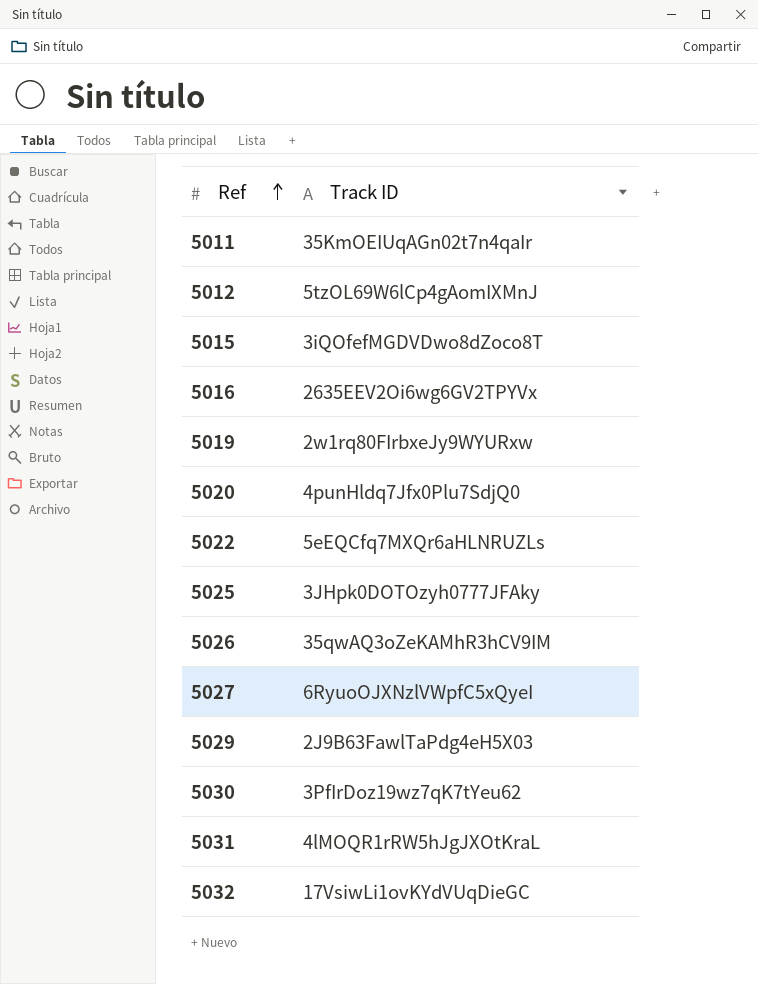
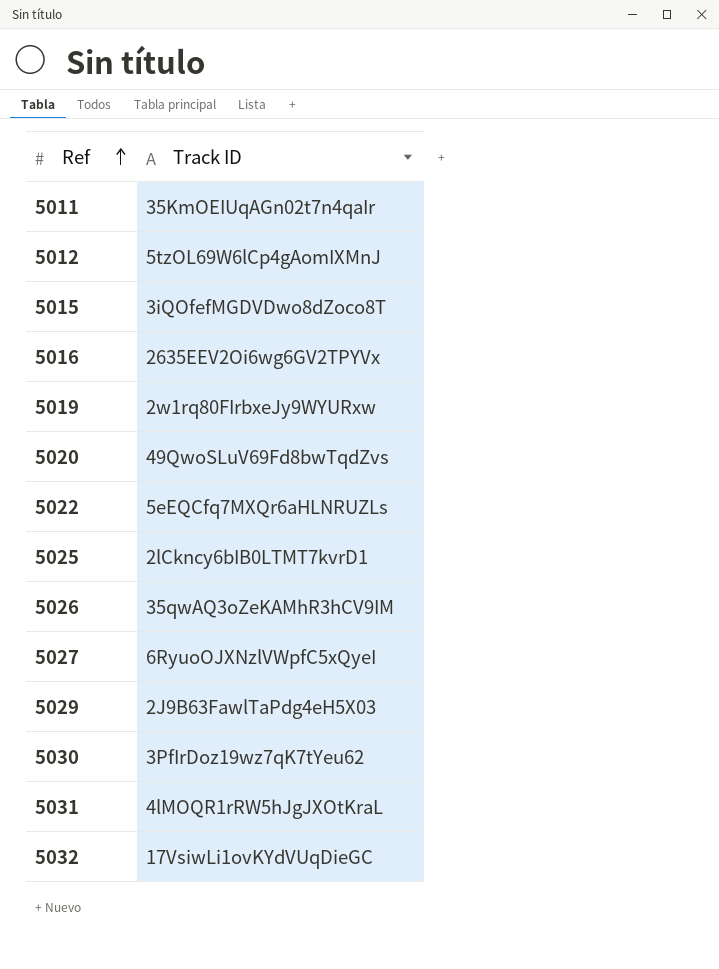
5020 | Track ID: 4punHldq7Jfx0Plu7SdjQ0 -> 49QwoSLuV69Fd8bwTqdZvs
5025 | Track ID: 3JHpk0DOTOzyh0777JFAky -> 2lCkncy6bIB0LTMT7kvrD1

